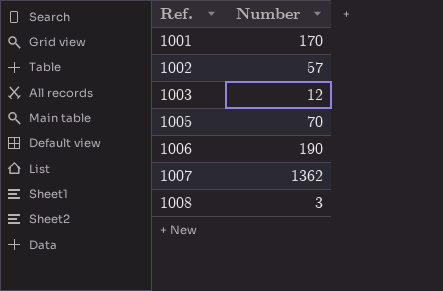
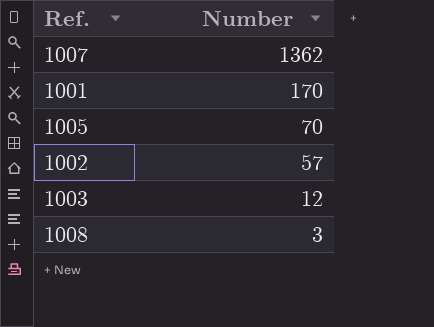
row order: Ref. ascending -> Number descending
row 1006: 190 -> none

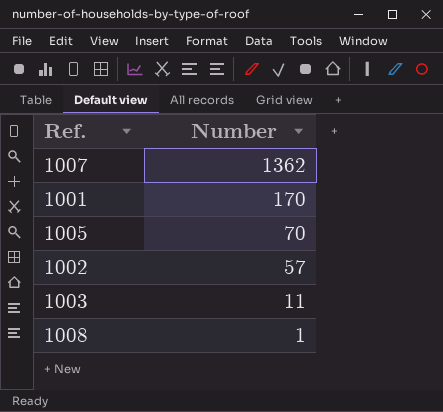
1003 | Number: 12 -> 11
1008 | Number: 3 -> 1

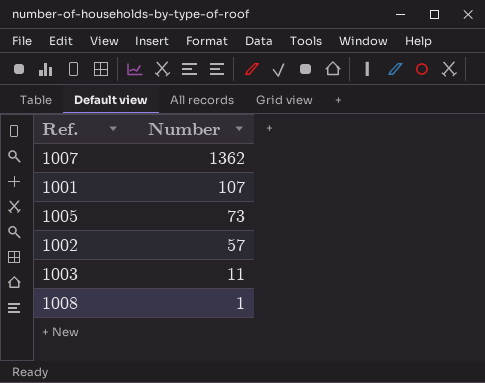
1001 | Number: 170 -> 107
1005 | Number: 70 -> 73

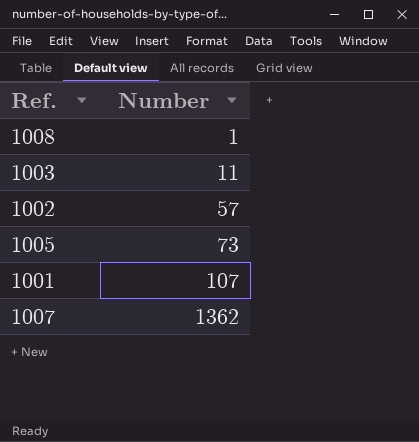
row order: Number descending -> Number ascending

